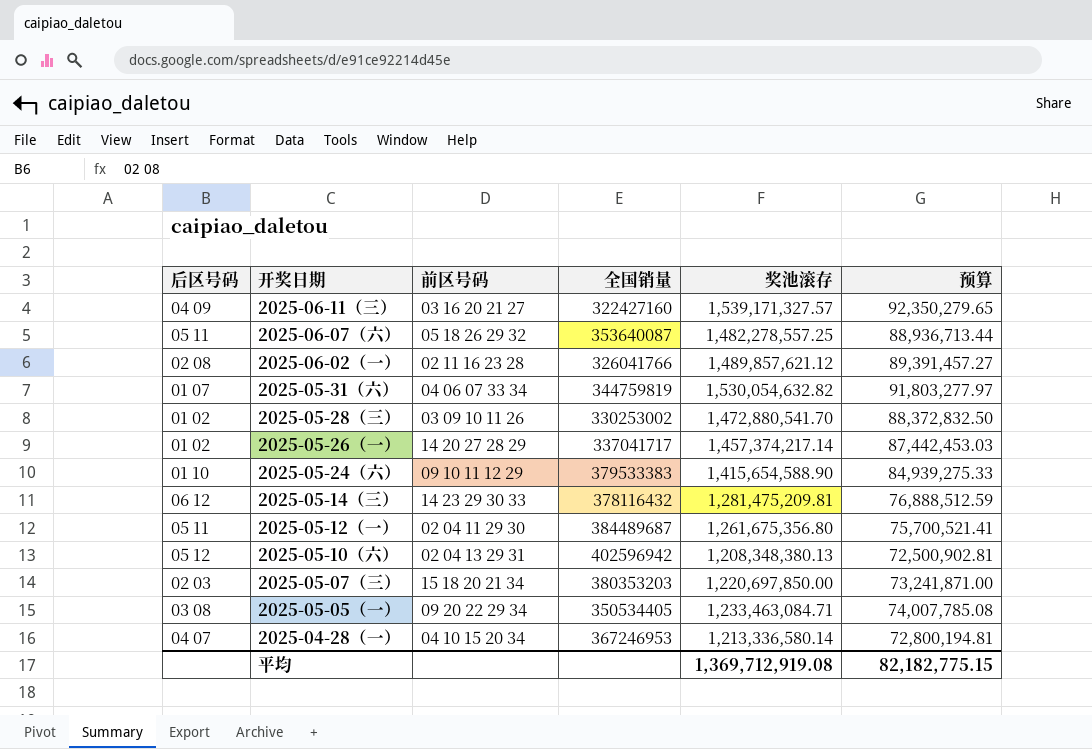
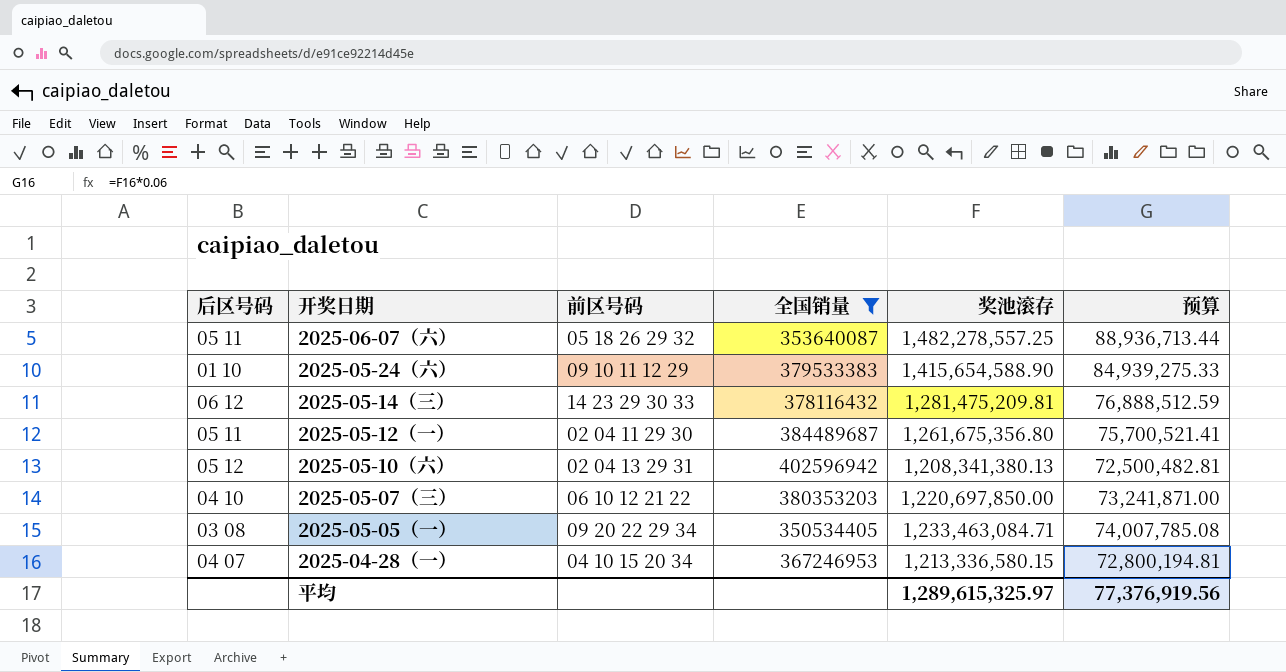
filter: none -> 全国销量 >= 350534405
2025-05-10（六） | 奖池滚存: 1,208,348,380.13 -> 1,208,341,380.13
2025-05-10（六） | 预算: 72,500,902.81 -> 72,500,482.81
2025-05-07（三） | 后区号码: 02 03 -> 04 10
2025-05-07（三） | 前区号码: 15 18 20 21 34 -> 06 10 12 21 22
2025-04-28（一） | 奖池滚存: 1,213,336,580.14 -> 1,213,336,580.15
平均 | 奖池滚存: 1,369,712,919.08 -> 1,289,615,325.97
平均 | 预算: 82,182,775.15 -> 77,376,919.56

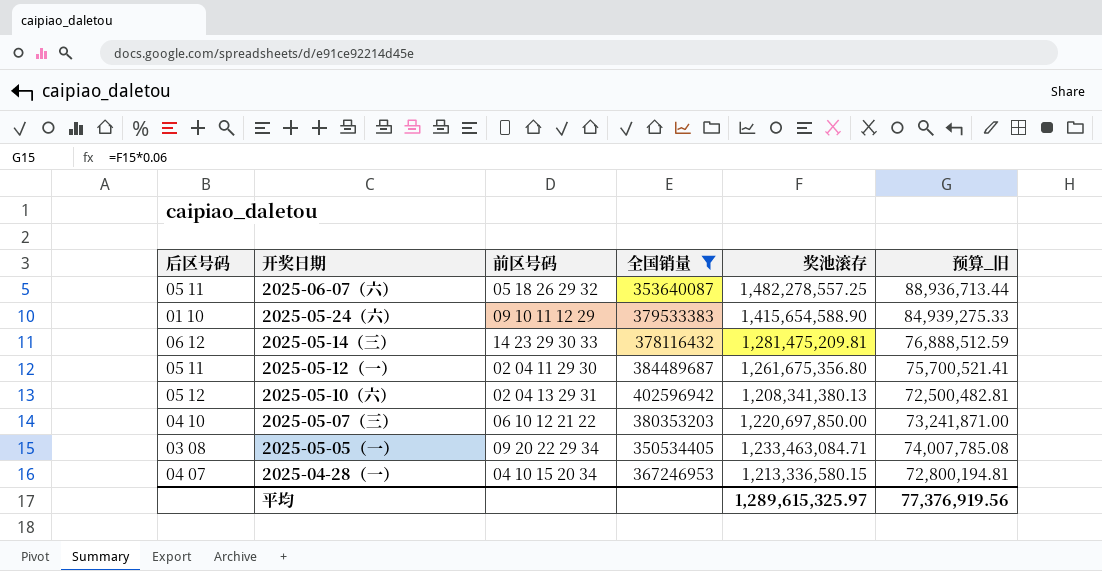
column name: 预算 -> 预算_旧

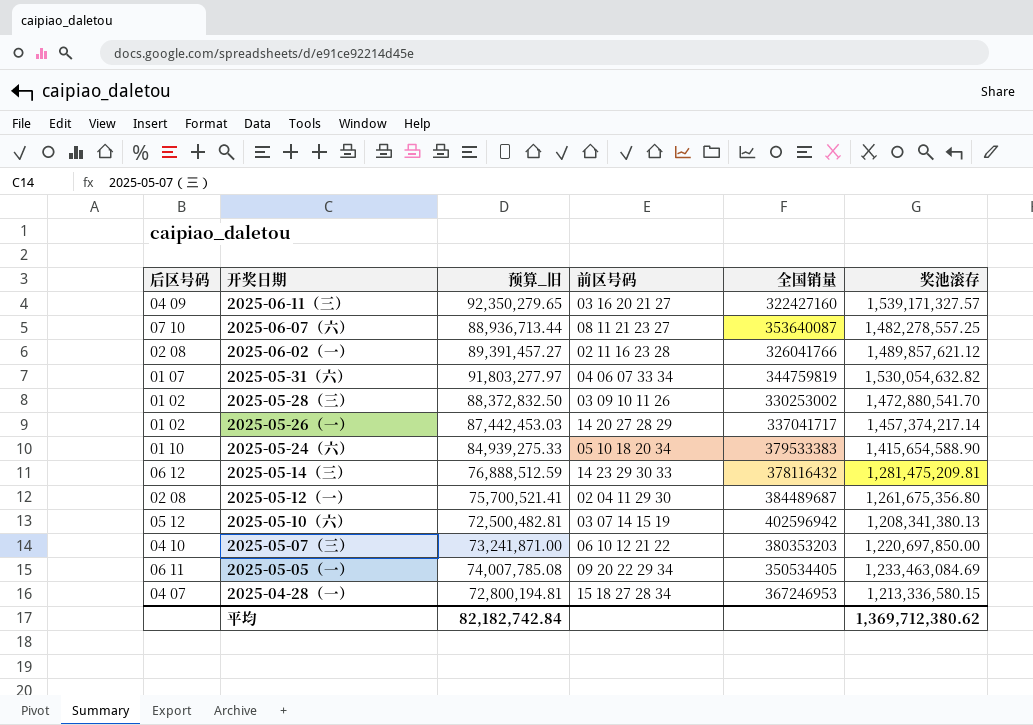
filter: 全国销量 >= 350534405 -> none
column 预算_旧 | position: 6 -> 3
2025-06-07（六） | 后区号码: 05 11 -> 07 10
2025-06-07（六） | 前区号码: 05 18 26 29 32 -> 08 11 21 23 27
2025-05-24（六） | 前区号码: 09 10 11 12 29 -> 05 10 18 20 34
2025-05-12（一） | 后区号码: 05 11 -> 02 08
2025-05-10（六） | 前区号码: 02 04 13 29 31 -> 03 07 14 15 19
2025-05-05（一） | 后区号码: 03 08 -> 06 11
2025-05-05（一） | 奖池滚存: 1,233,463,084.71 -> 1,233,463,084.69
2025-04-28（一） | 前区号码: 04 10 15 20 34 -> 15 18 27 28 34
平均 | 预算_旧: 77,376,919.56 -> 82,182,742.84
平均 | 奖池滚存: 1,289,615,325.97 -> 1,369,712,380.62

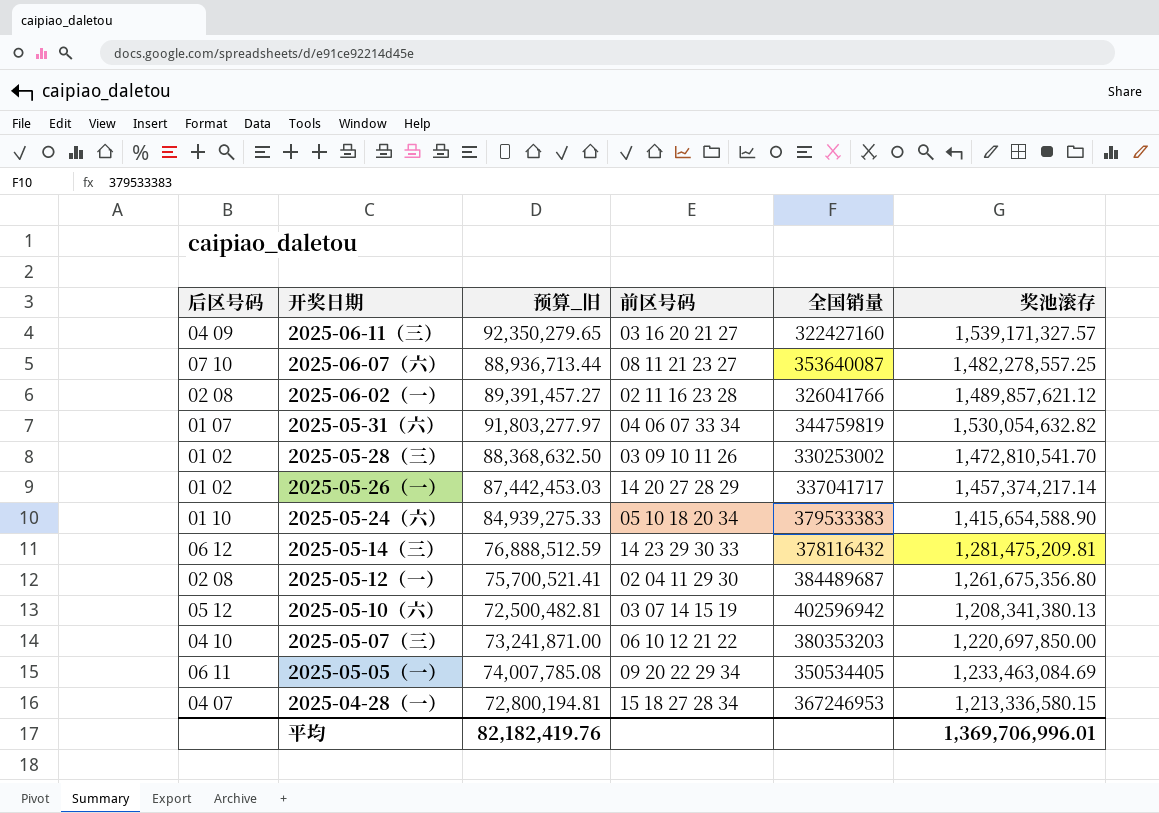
2025-05-28（三） | 预算_旧: 88,372,832.50 -> 88,368,632.50
2025-05-28（三） | 奖池滚存: 1,472,880,541.70 -> 1,472,810,541.70
平均 | 预算_旧: 82,182,742.84 -> 82,182,419.76
平均 | 奖池滚存: 1,369,712,380.62 -> 1,369,706,996.01

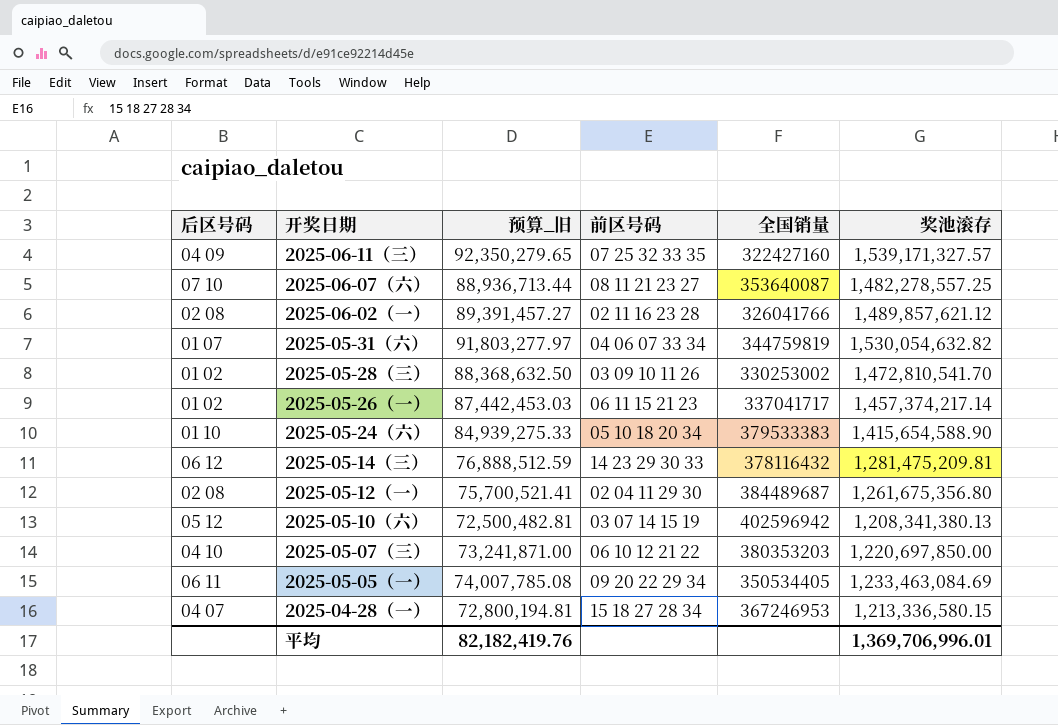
2025-06-11（三） | 前区号码: 03 16 20 21 27 -> 07 25 32 33 35
2025-05-26（一） | 前区号码: 14 20 27 28 29 -> 06 11 15 21 23

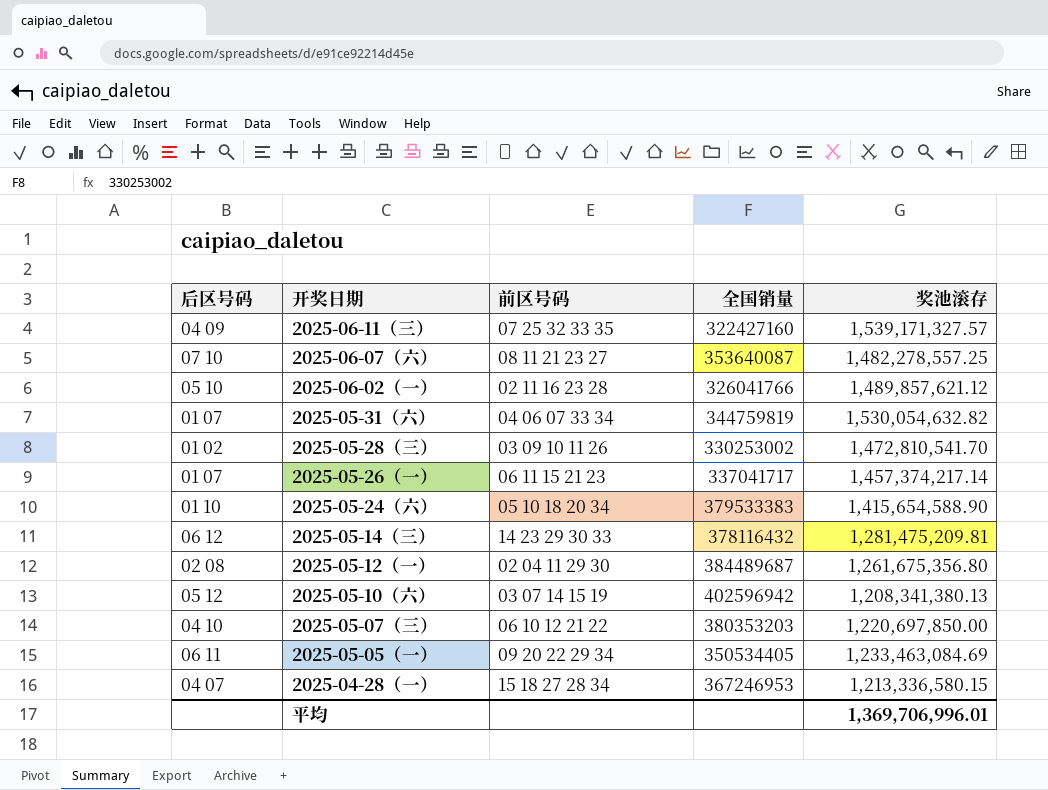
column 预算_旧 | formula: [奖池滚存] * 0.06 -> none
2025-06-02（一） | 后区号码: 02 08 -> 05 10
2025-05-26（一） | 后区号码: 01 02 -> 01 07

